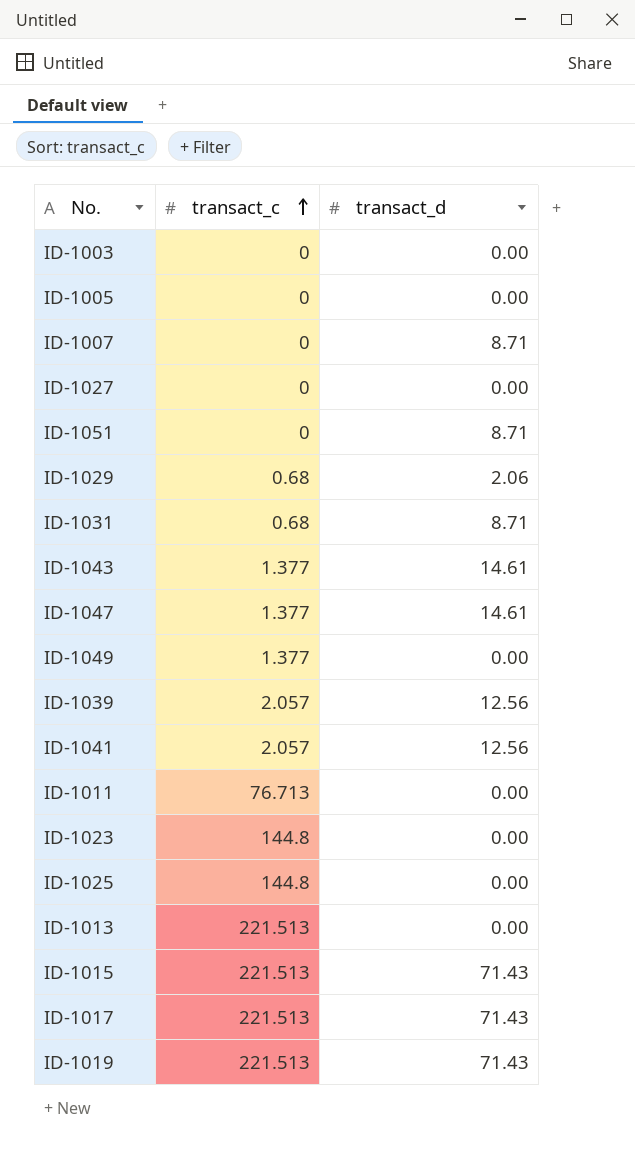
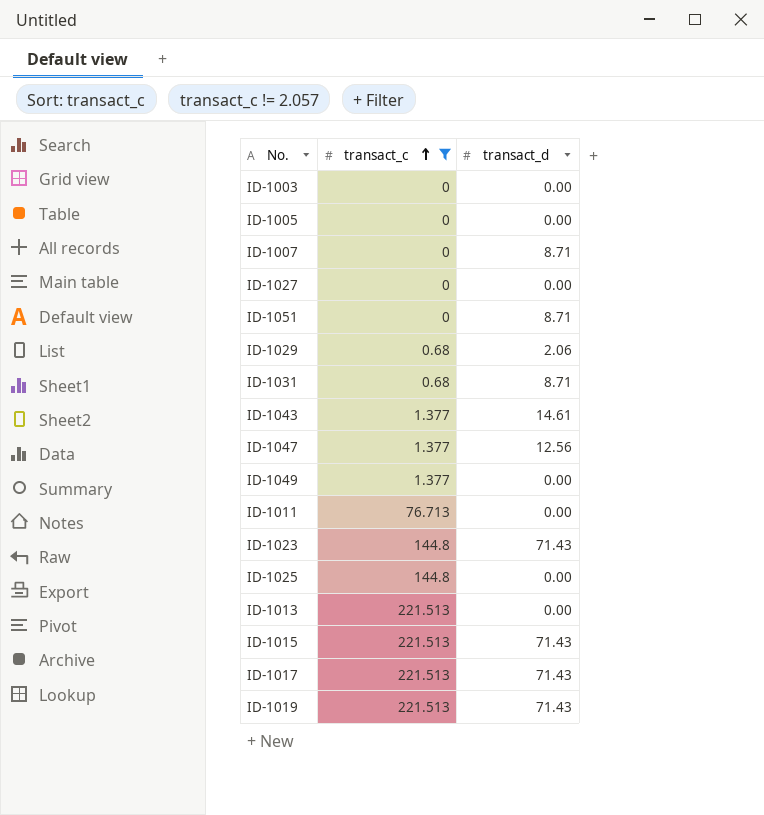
filter: none -> transact_c != 2.057
ID-1047 | transact_d: 14.61 -> 12.56
ID-1023 | transact_d: 0.00 -> 71.43

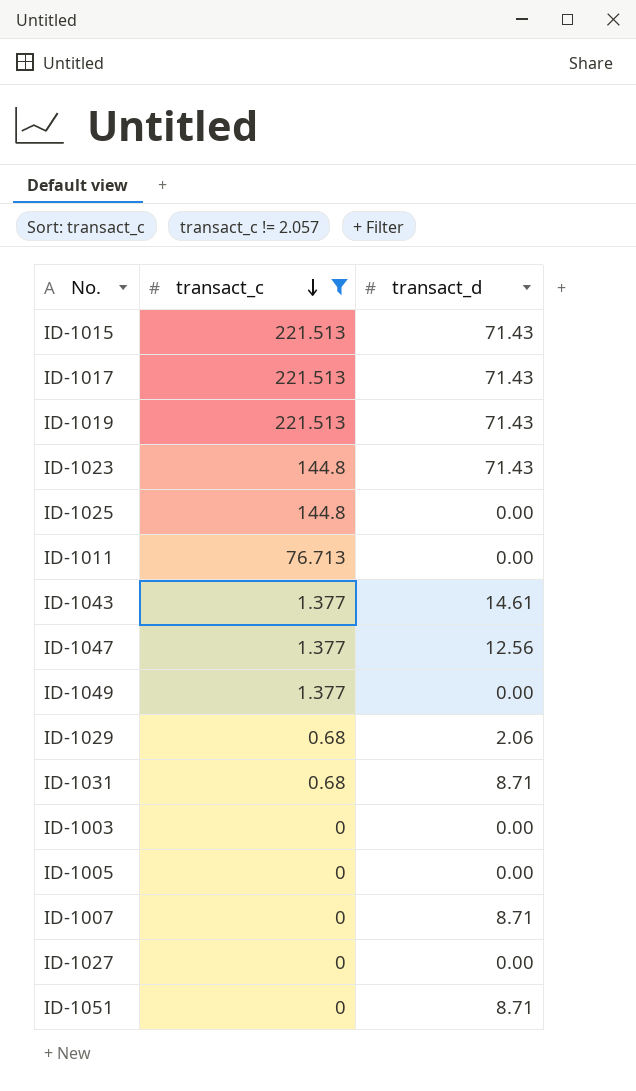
row order: transact_c ascending -> transact_c descending
row ID-1013: 221.513 | 0.00 -> none

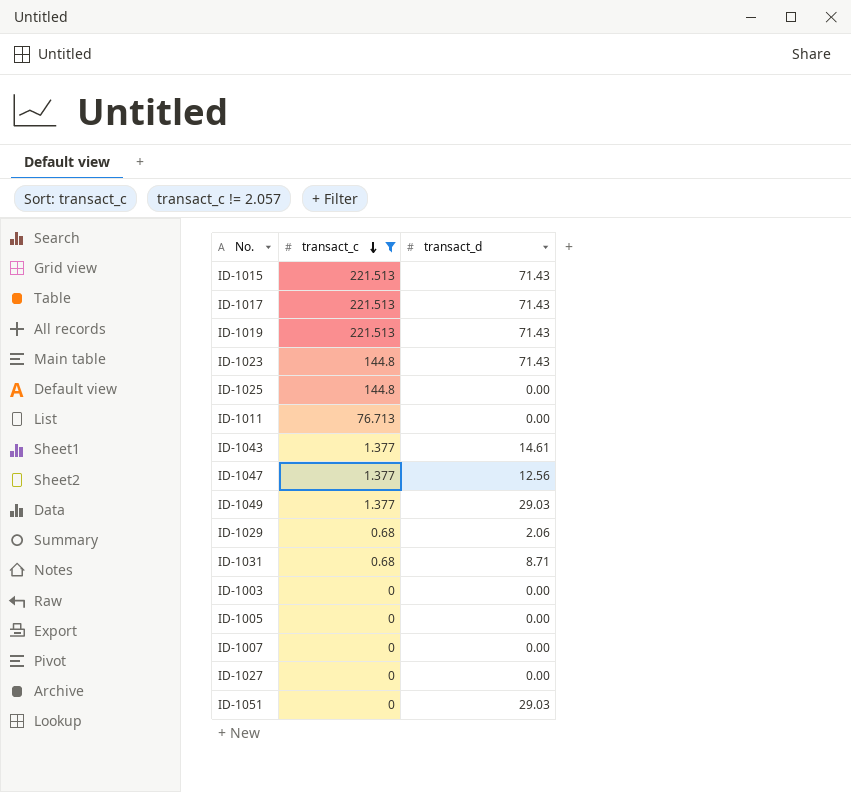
ID-1049 | transact_d: 0.00 -> 29.03
ID-1007 | transact_d: 8.71 -> 0.00
ID-1051 | transact_d: 8.71 -> 29.03

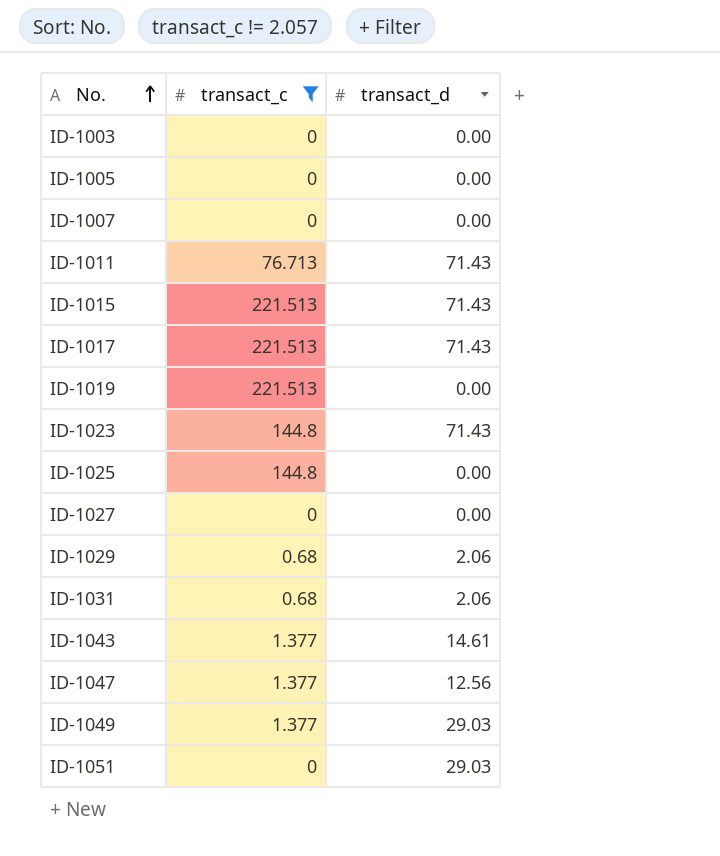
row order: transact_c descending -> No. ascending
ID-1011 | transact_d: 0.00 -> 71.43
ID-1019 | transact_d: 71.43 -> 0.00
ID-1031 | transact_d: 8.71 -> 2.06

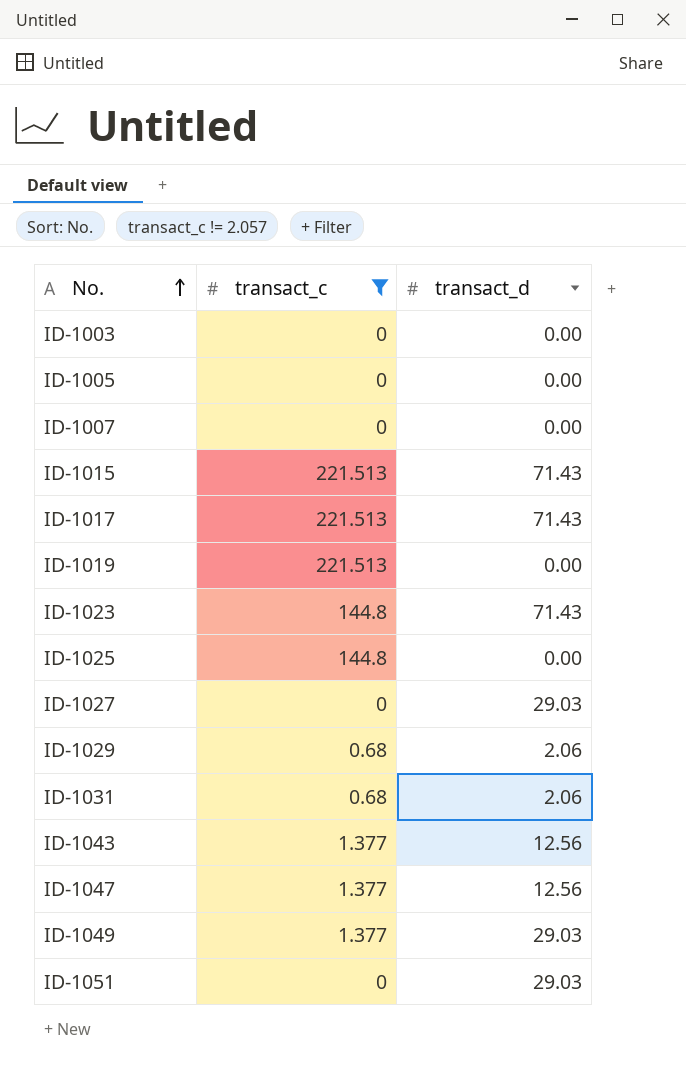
row ID-1011: 76.713 | 71.43 -> none
ID-1027 | transact_d: 0.00 -> 29.03
ID-1043 | transact_d: 14.61 -> 12.56

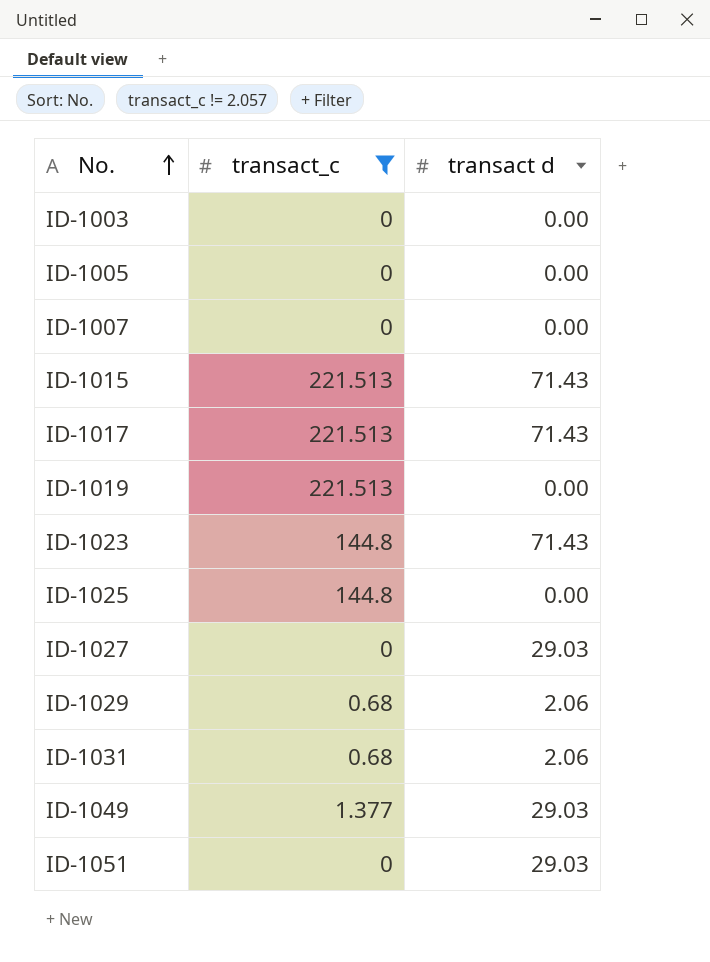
column name: transact_d -> transact d
row ID-1043: 1.377 | 12.56 -> none
row ID-1047: 1.377 | 12.56 -> none

